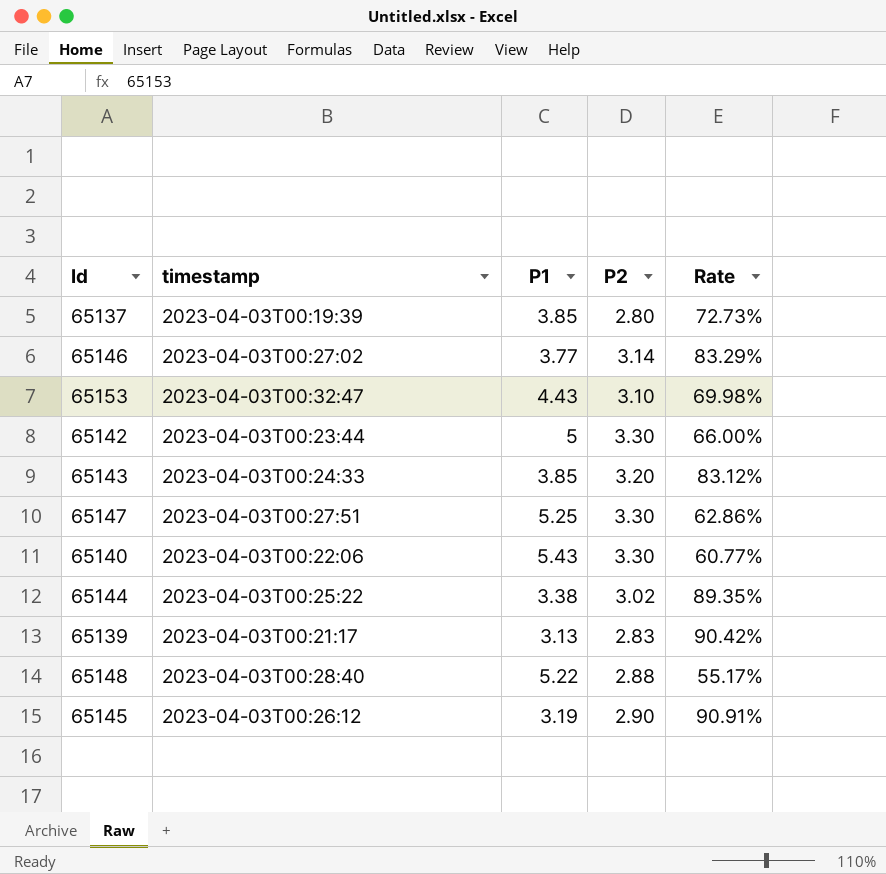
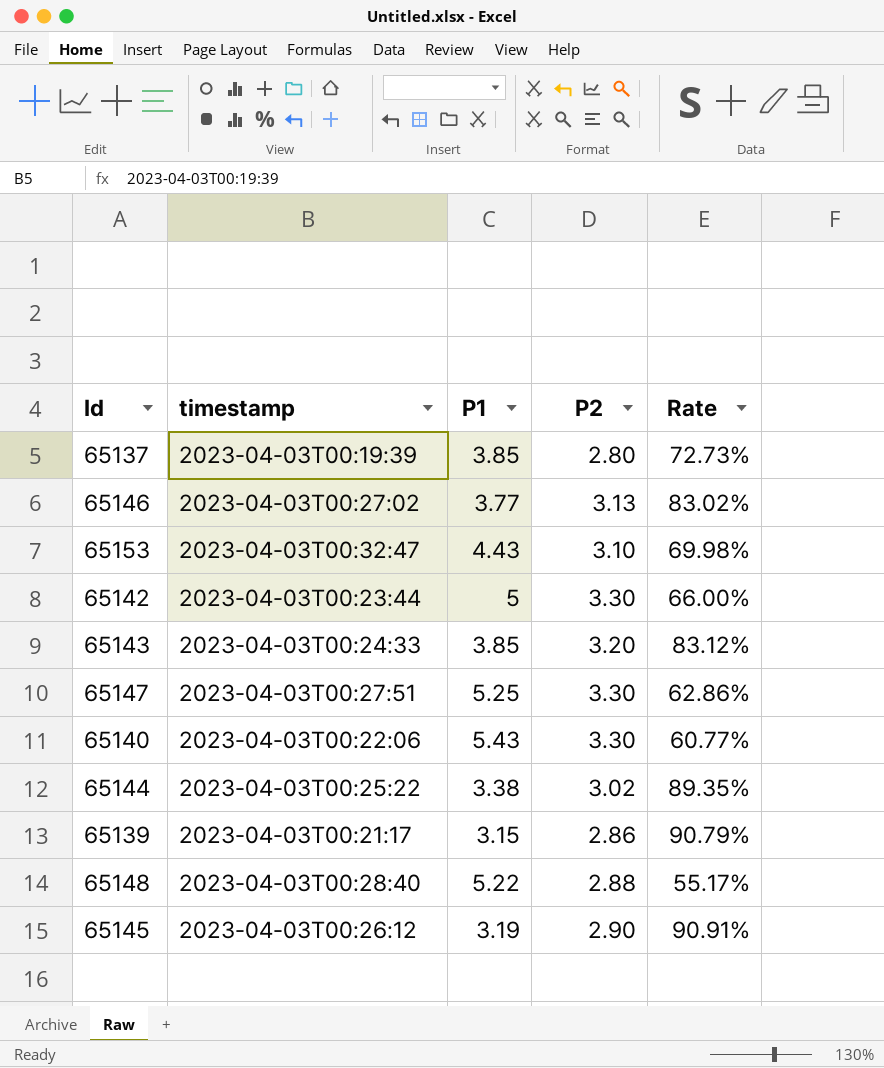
65146 | P2: 3.14 -> 3.13
65146 | Rate: 83.29% -> 83.02%
65139 | P1: 3.13 -> 3.15
65139 | P2: 2.83 -> 2.86
65139 | Rate: 90.42% -> 90.79%

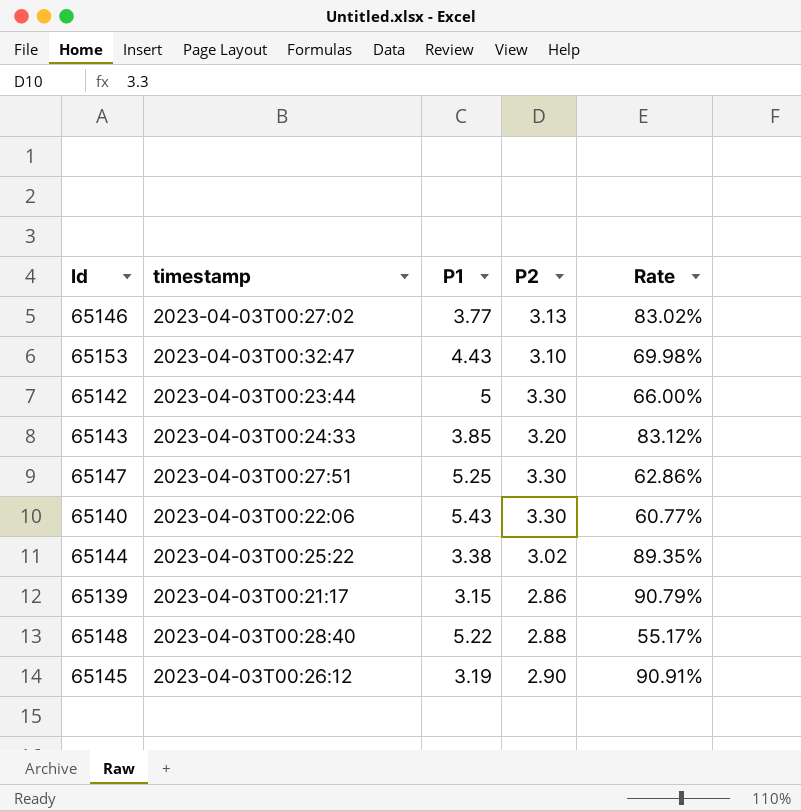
row 65137: 2023-04-03T00:19:39 | 3.85 | 2.80 | 72.73% -> none

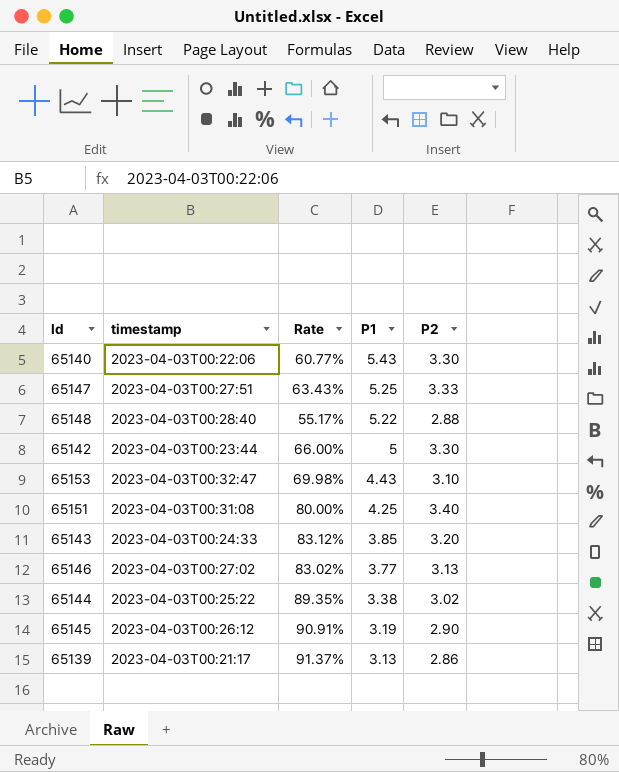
row order: none -> P1 descending
column Rate | position: 5 -> 3
65147 | Rate: 62.86% -> 63.43%
65147 | P2: 3.30 -> 3.33
row 65151: none -> 2023-04-03T00:31:08 | 80.00% | 4.25 | 3.40
65139 | Rate: 90.79% -> 91.37%
65139 | P1: 3.15 -> 3.13

